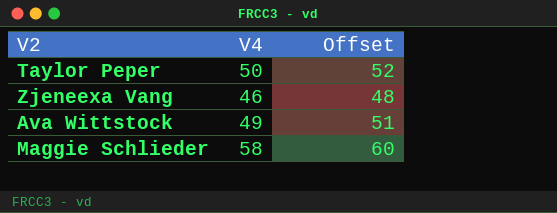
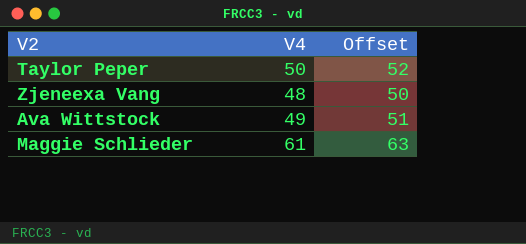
Zjeneexa Vang | V4: 46 -> 48
Zjeneexa Vang | Offset: 48 -> 50
Maggie Schlieder | V4: 58 -> 61
Maggie Schlieder | Offset: 60 -> 63

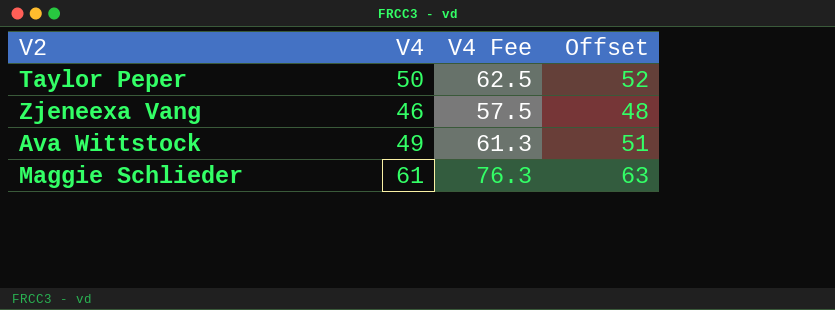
column V4 Fee | formula: none -> [V4] * 1.25
Zjeneexa Vang | V4: 48 -> 46
Zjeneexa Vang | Offset: 50 -> 48

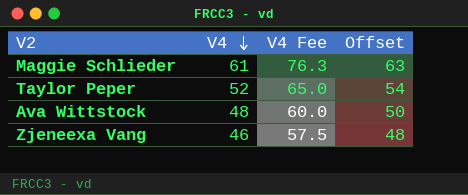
row order: none -> V4 descending
Taylor Peper | V4: 50 -> 52
Taylor Peper | V4 Fee: 62.5 -> 65.0
Taylor Peper | Offset: 52 -> 54
Ava Wittstock | V4: 49 -> 48
Ava Wittstock | V4 Fee: 61.3 -> 60.0
Ava Wittstock | Offset: 51 -> 50

